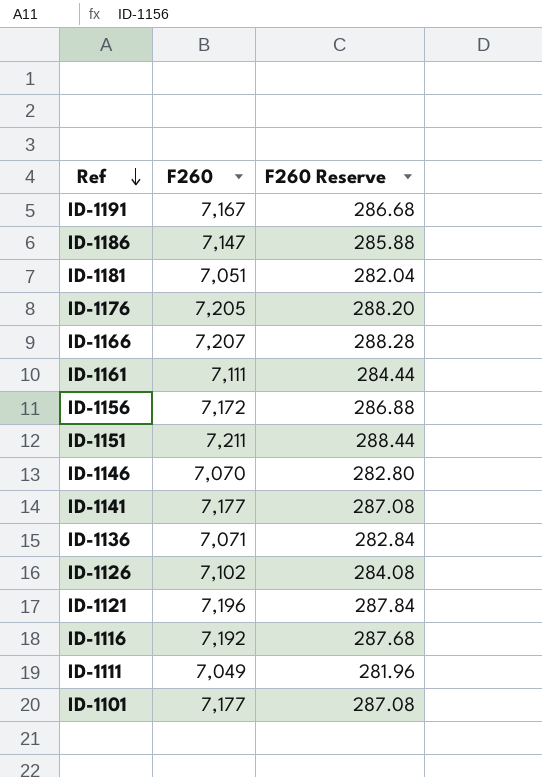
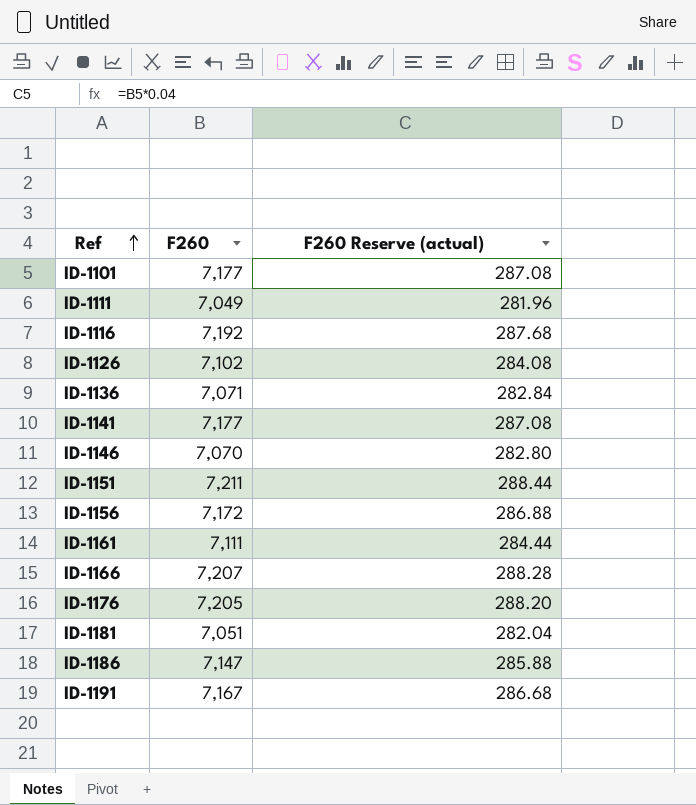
row order: Ref descending -> Ref ascending
column name: F260 Reserve -> F260 Reserve (actual)
row ID-1121: 7,196 | 287.84 -> none

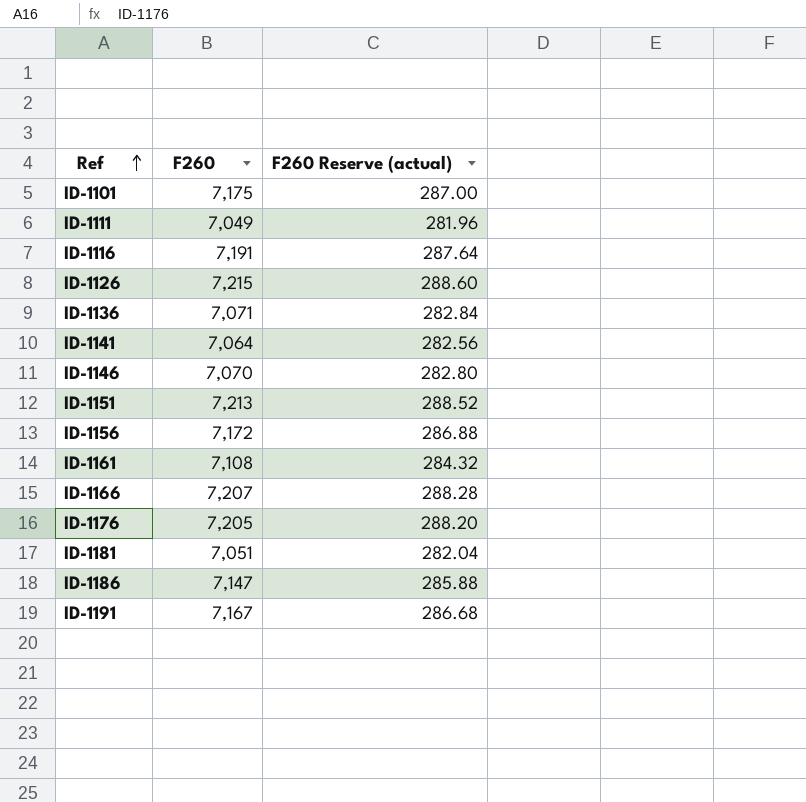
ID-1101 | F260: 7,177 -> 7,175
ID-1101 | F260 Reserve (actual): 287.08 -> 287.00
ID-1116 | F260: 7,192 -> 7,191
ID-1116 | F260 Reserve (actual): 287.68 -> 287.64
ID-1126 | F260: 7,102 -> 7,215
ID-1126 | F260 Reserve (actual): 284.08 -> 288.60
ID-1141 | F260: 7,177 -> 7,064
ID-1141 | F260 Reserve (actual): 287.08 -> 282.56
ID-1151 | F260: 7,211 -> 7,213
ID-1151 | F260 Reserve (actual): 288.44 -> 288.52
ID-1161 | F260: 7,111 -> 7,108
ID-1161 | F260 Reserve (actual): 284.44 -> 284.32

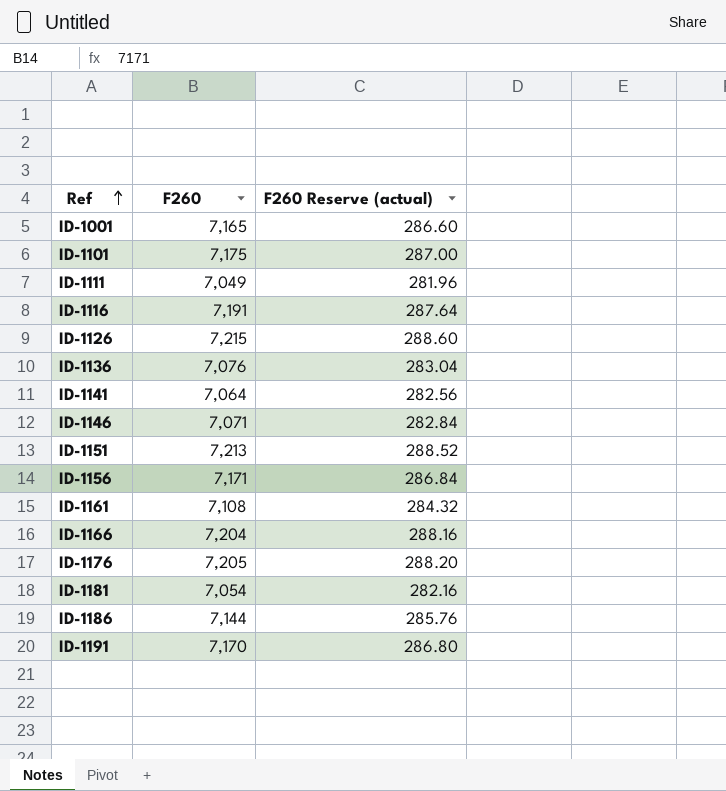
row ID-1001: none -> 7,165 | 286.60
ID-1136 | F260: 7,071 -> 7,076
ID-1136 | F260 Reserve (actual): 282.84 -> 283.04
ID-1146 | F260: 7,070 -> 7,071
ID-1146 | F260 Reserve (actual): 282.80 -> 282.84
ID-1156 | F260: 7,172 -> 7,171
ID-1156 | F260 Reserve (actual): 286.88 -> 286.84
ID-1166 | F260: 7,207 -> 7,204
ID-1166 | F260 Reserve (actual): 288.28 -> 288.16
ID-1181 | F260: 7,051 -> 7,054
ID-1181 | F260 Reserve (actual): 282.04 -> 282.16
ID-1186 | F260: 7,147 -> 7,144
ID-1186 | F260 Reserve (actual): 285.88 -> 285.76
ID-1191 | F260: 7,167 -> 7,170
ID-1191 | F260 Reserve (actual): 286.68 -> 286.80

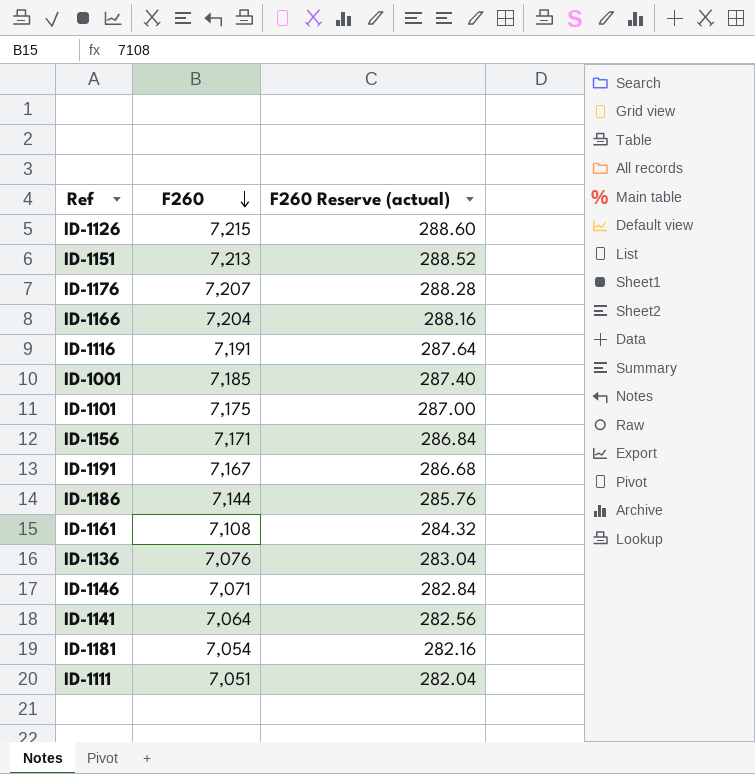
row order: Ref ascending -> F260 descending
ID-1176 | F260: 7,205 -> 7,207
ID-1176 | F260 Reserve (actual): 288.20 -> 288.28
ID-1001 | F260: 7,165 -> 7,185
ID-1001 | F260 Reserve (actual): 286.60 -> 287.40
ID-1191 | F260: 7,170 -> 7,167
ID-1191 | F260 Reserve (actual): 286.80 -> 286.68
ID-1111 | F260: 7,049 -> 7,051
ID-1111 | F260 Reserve (actual): 281.96 -> 282.04

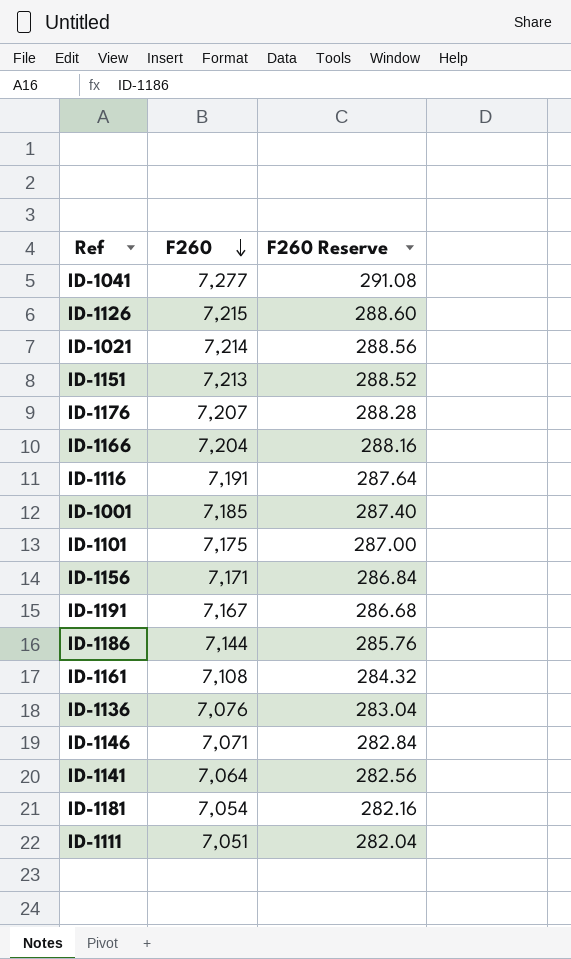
column name: F260 Reserve (actual) -> F260 Reserve
row ID-1041: none -> 7,277 | 291.08
row ID-1021: none -> 7,214 | 288.56

